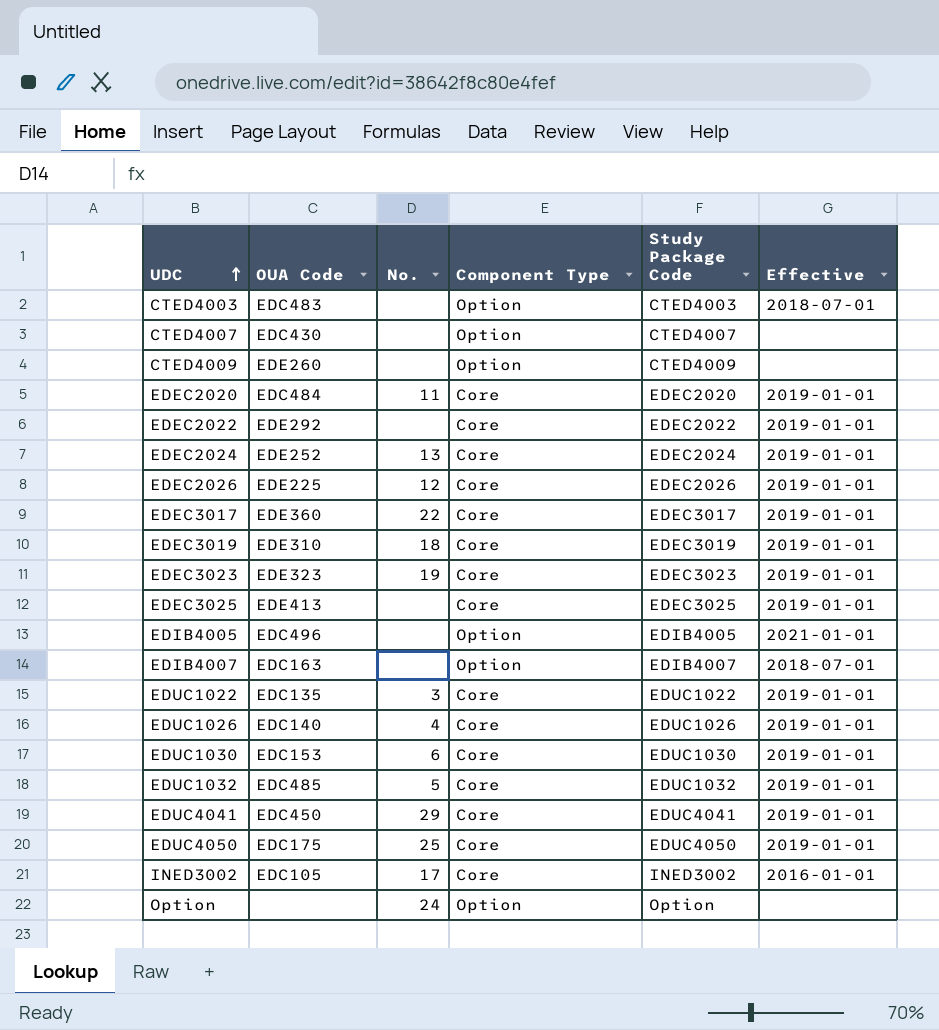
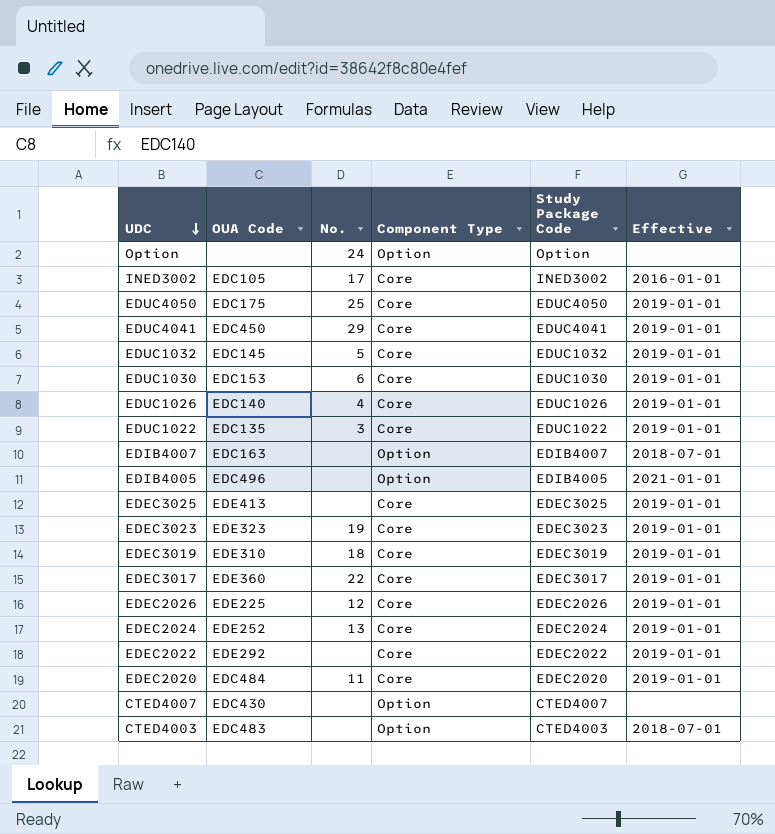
row order: UDC ascending -> UDC descending
row CTED4009: EDE260 | none | Option | CTED4009 | none -> none
EDUC1032 | OUA Code: EDC485 -> EDC145

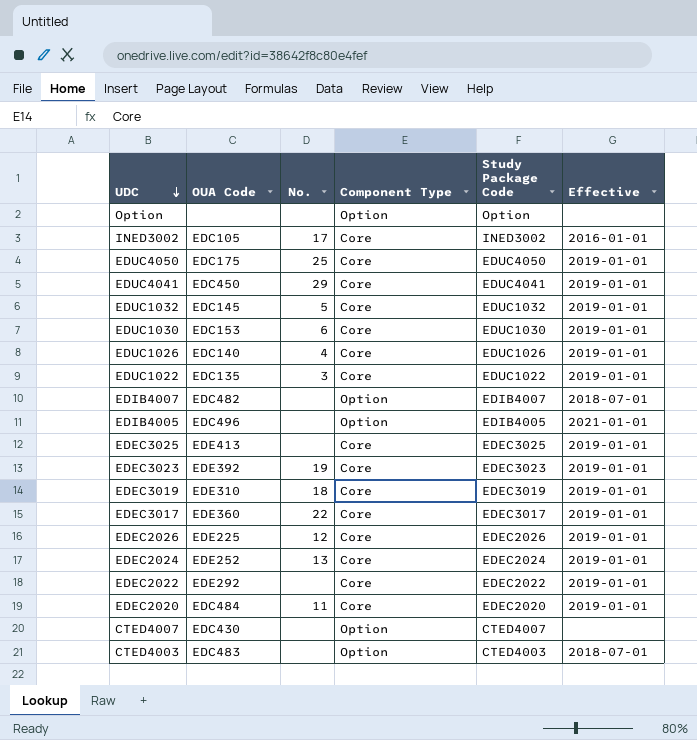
Option | No.: 24 -> none
EDIB4007 | OUA Code: EDC163 -> EDC482
EDEC3023 | OUA Code: EDE323 -> EDE392

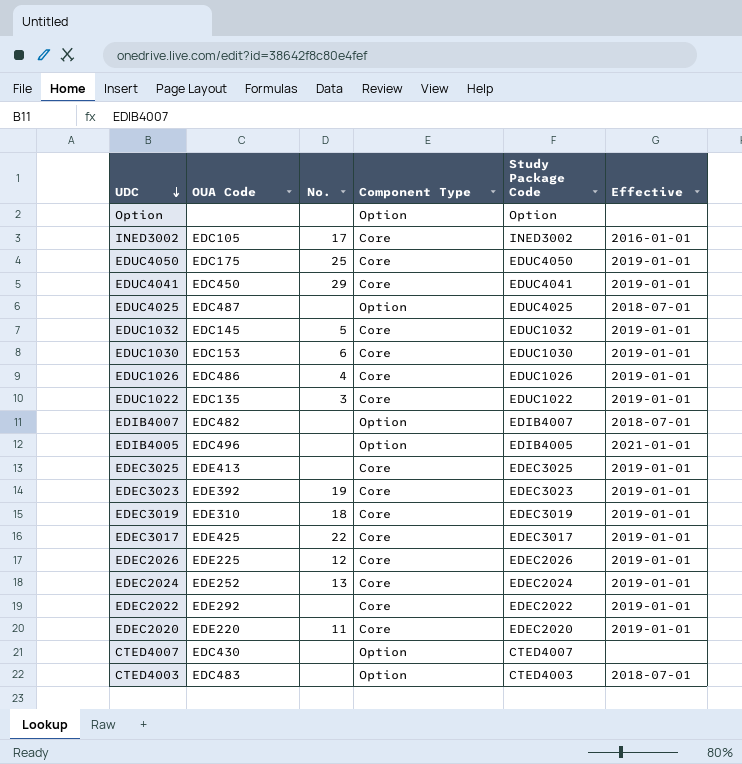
row EDUC4025: none -> EDC487 | none | Option | EDUC4025 | 2018-07-01
EDUC1026 | OUA Code: EDC140 -> EDC486
EDEC3017 | OUA Code: EDE360 -> EDE425
EDEC2020 | OUA Code: EDC484 -> EDE220

